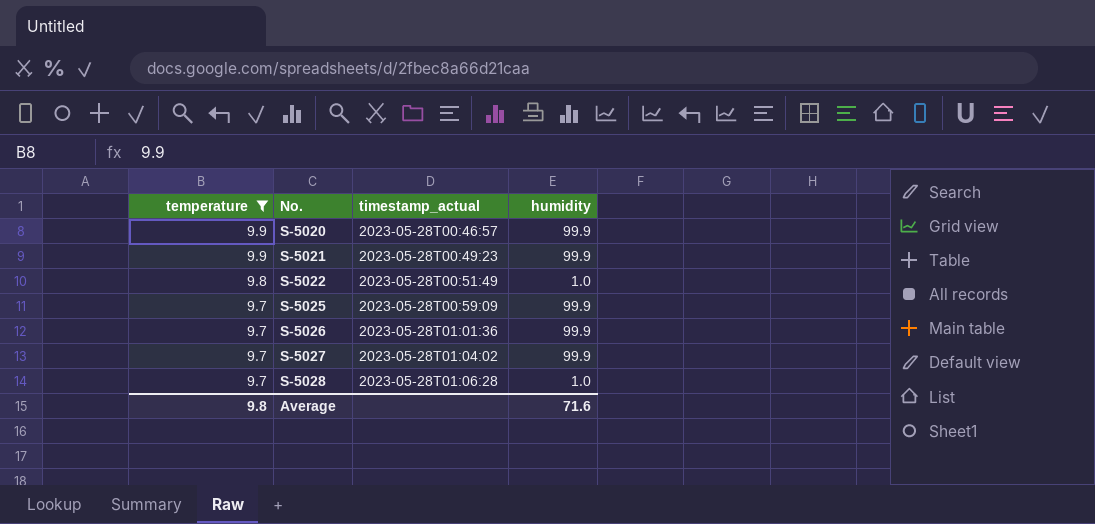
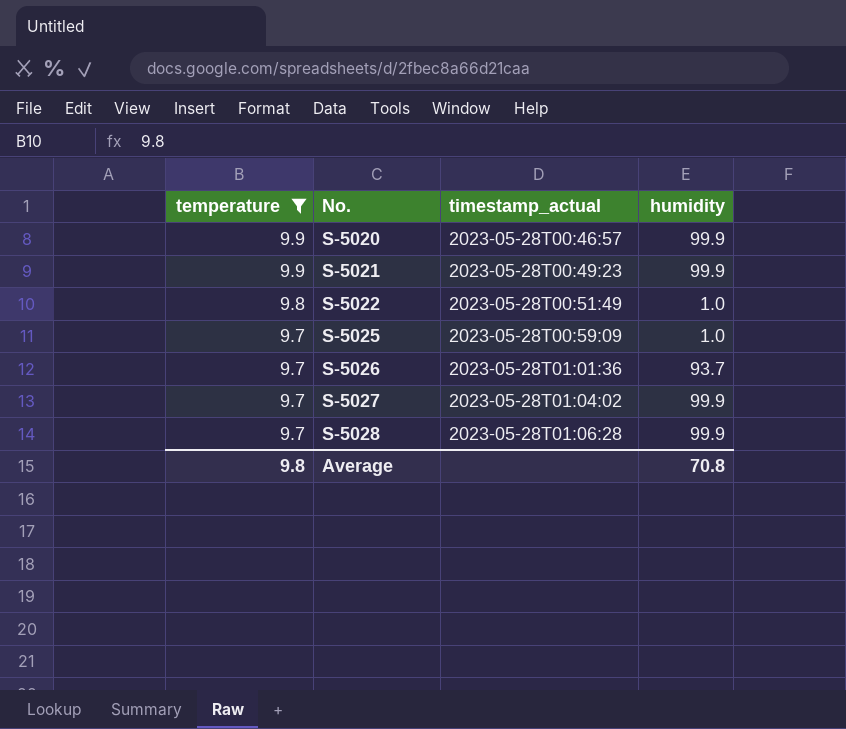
S-5025 | humidity: 99.9 -> 1.0
S-5026 | humidity: 99.9 -> 93.7
S-5028 | humidity: 1.0 -> 99.9
Average | humidity: 71.6 -> 70.8

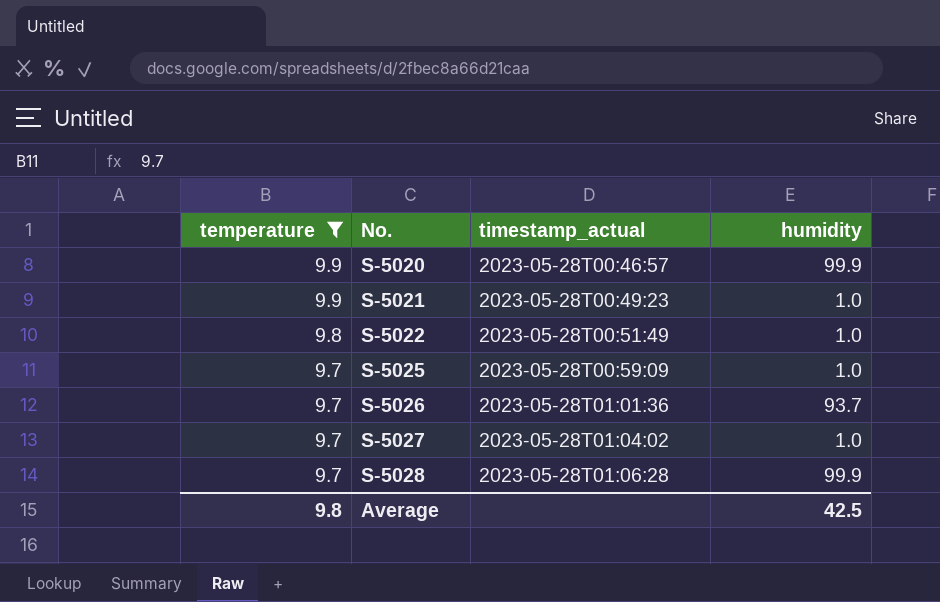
S-5021 | humidity: 99.9 -> 1.0
S-5027 | humidity: 99.9 -> 1.0
Average | humidity: 70.8 -> 42.5

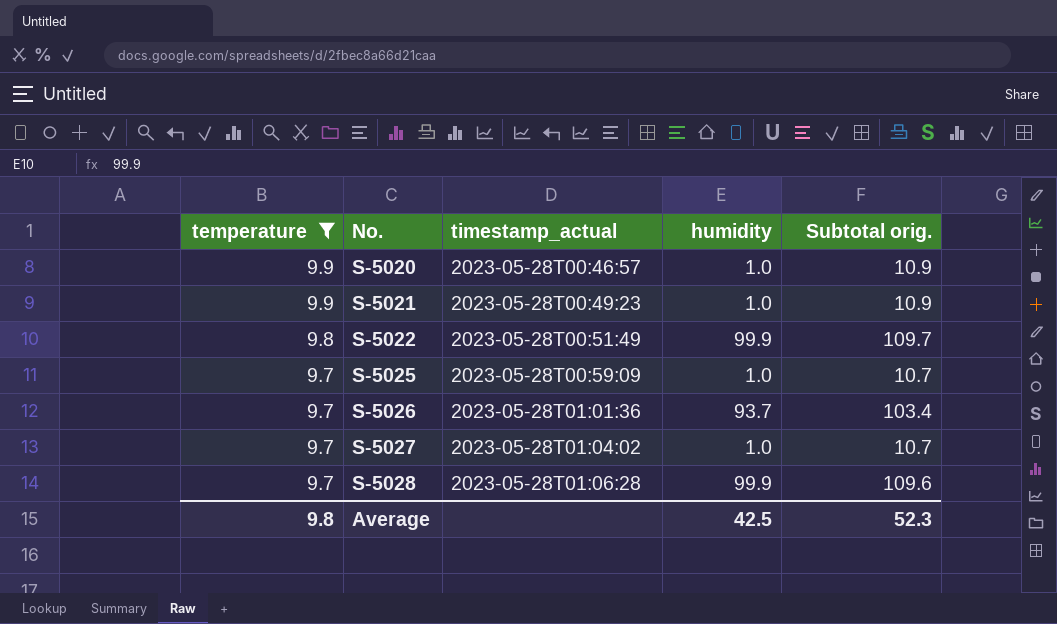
column Subtotal orig. | formula: none -> [temperature] + [humidity]
S-5020 | humidity: 99.9 -> 1.0
S-5022 | humidity: 1.0 -> 99.9

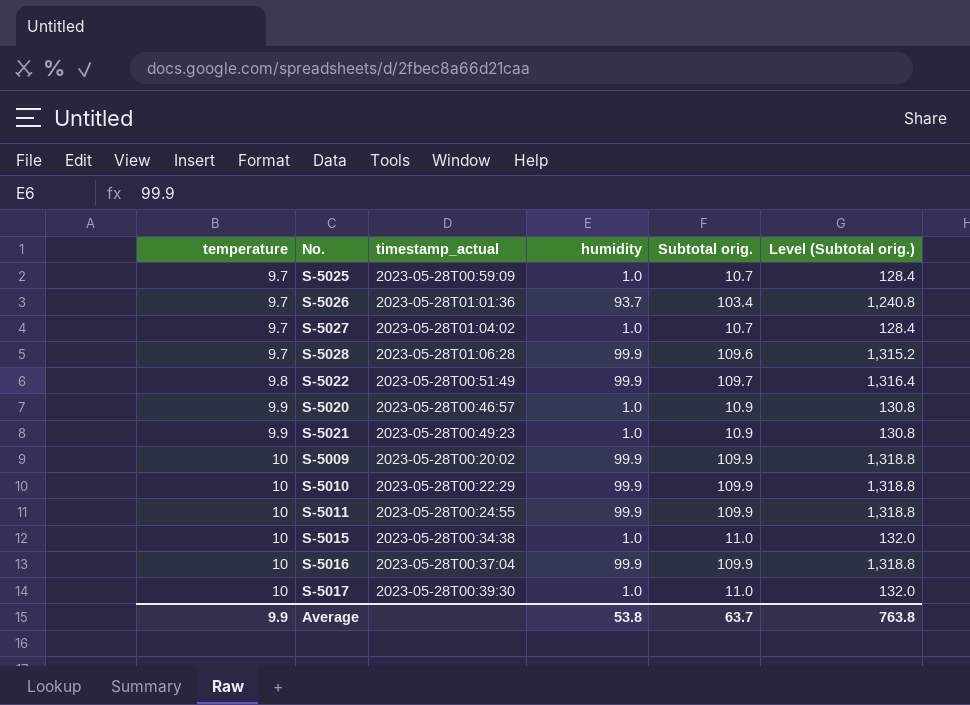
filter: temperature != 10 -> none
row order: temperature descending -> temperature ascending
column Level (Subtotal orig.) | formula: none -> [Subtotal orig.] * 12
Average | temperature: 9.8 -> 9.9
Average | humidity: 42.5 -> 53.8
Average | Subtotal orig.: 52.3 -> 63.7

